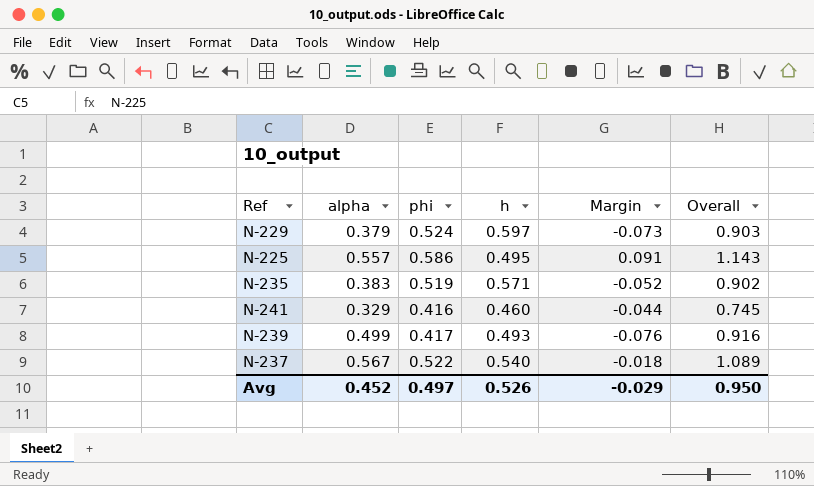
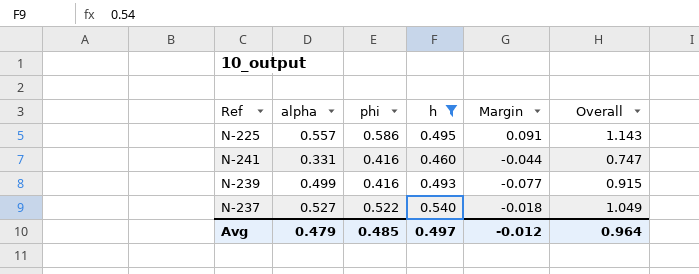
filter: none -> h <= 0.540
N-241 | alpha: 0.329 -> 0.331
N-241 | Overall: 0.745 -> 0.747
N-239 | phi: 0.417 -> 0.416
N-239 | Margin: -0.076 -> -0.077
N-239 | Overall: 0.916 -> 0.915
N-237 | alpha: 0.567 -> 0.527
N-237 | Overall: 1.089 -> 1.049
Avg | alpha: 0.452 -> 0.479
Avg | phi: 0.497 -> 0.485
Avg | h: 0.526 -> 0.497
Avg | Margin: -0.029 -> -0.012
Avg | Overall: 0.950 -> 0.964

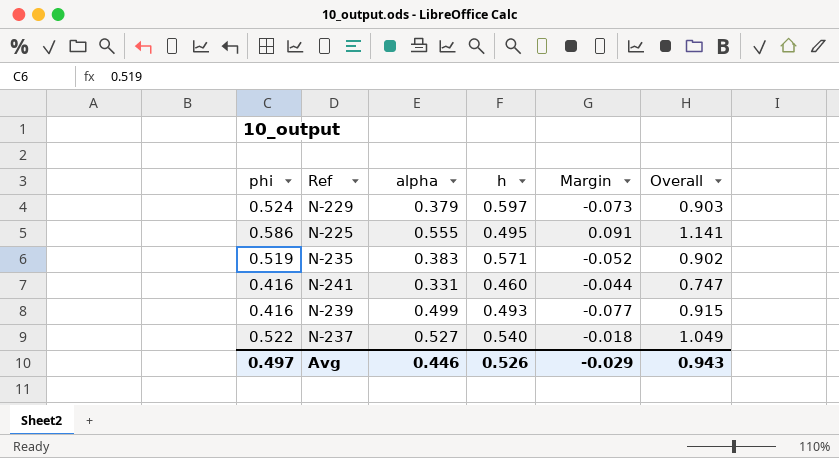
filter: h <= 0.540 -> none
column phi | position: 3 -> 1
N-225 | alpha: 0.557 -> 0.555
N-225 | Overall: 1.143 -> 1.141
Avg | phi: 0.485 -> 0.497
Avg | alpha: 0.479 -> 0.446
Avg | h: 0.497 -> 0.526
Avg | Margin: -0.012 -> -0.029
Avg | Overall: 0.964 -> 0.943

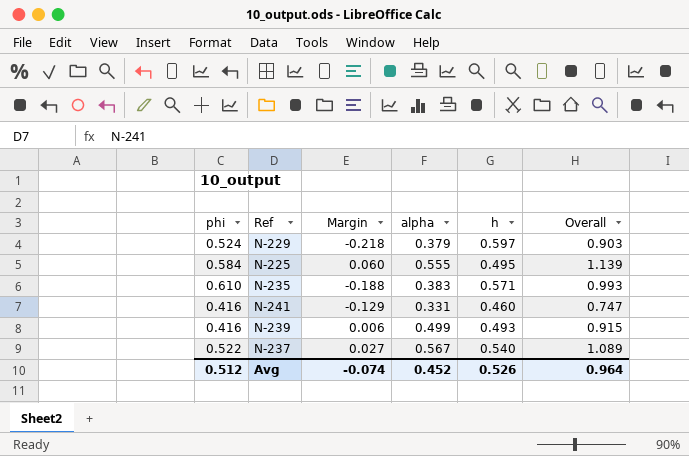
column Margin | formula: [phi] - [h] -> [alpha] - [h]
column Margin | position: 5 -> 3
N-225 | phi: 0.586 -> 0.584
N-225 | Overall: 1.141 -> 1.139
N-235 | phi: 0.519 -> 0.610
N-235 | Overall: 0.902 -> 0.993
N-237 | alpha: 0.527 -> 0.567
N-237 | Overall: 1.049 -> 1.089
Avg | phi: 0.497 -> 0.512
Avg | Margin: -0.029 -> -0.074
Avg | alpha: 0.446 -> 0.452
Avg | Overall: 0.943 -> 0.964

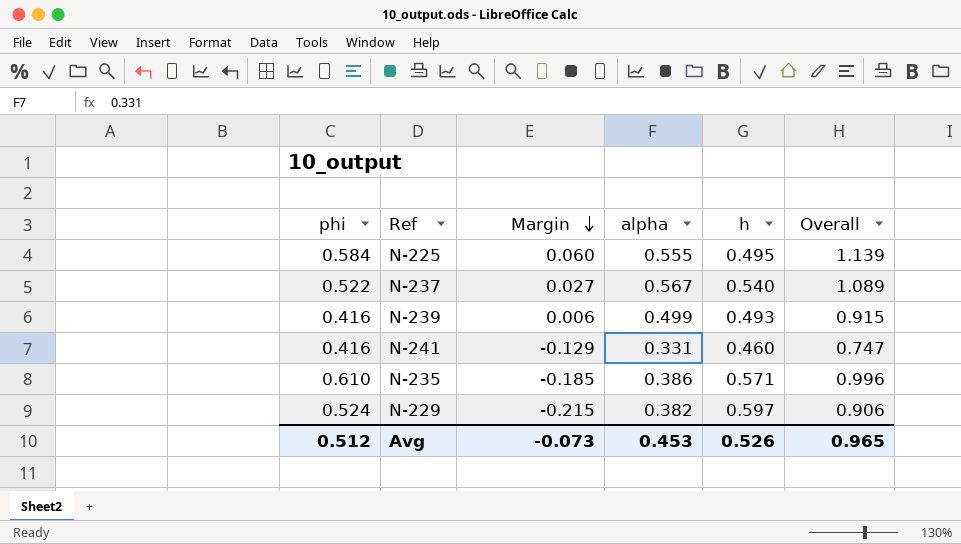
row order: none -> Margin descending
N-235 | Margin: -0.188 -> -0.185
N-235 | alpha: 0.383 -> 0.386
N-235 | Overall: 0.993 -> 0.996
N-229 | Margin: -0.218 -> -0.215
N-229 | alpha: 0.379 -> 0.382
N-229 | Overall: 0.903 -> 0.906
Avg | Margin: -0.074 -> -0.073
Avg | alpha: 0.452 -> 0.453
Avg | Overall: 0.964 -> 0.965

